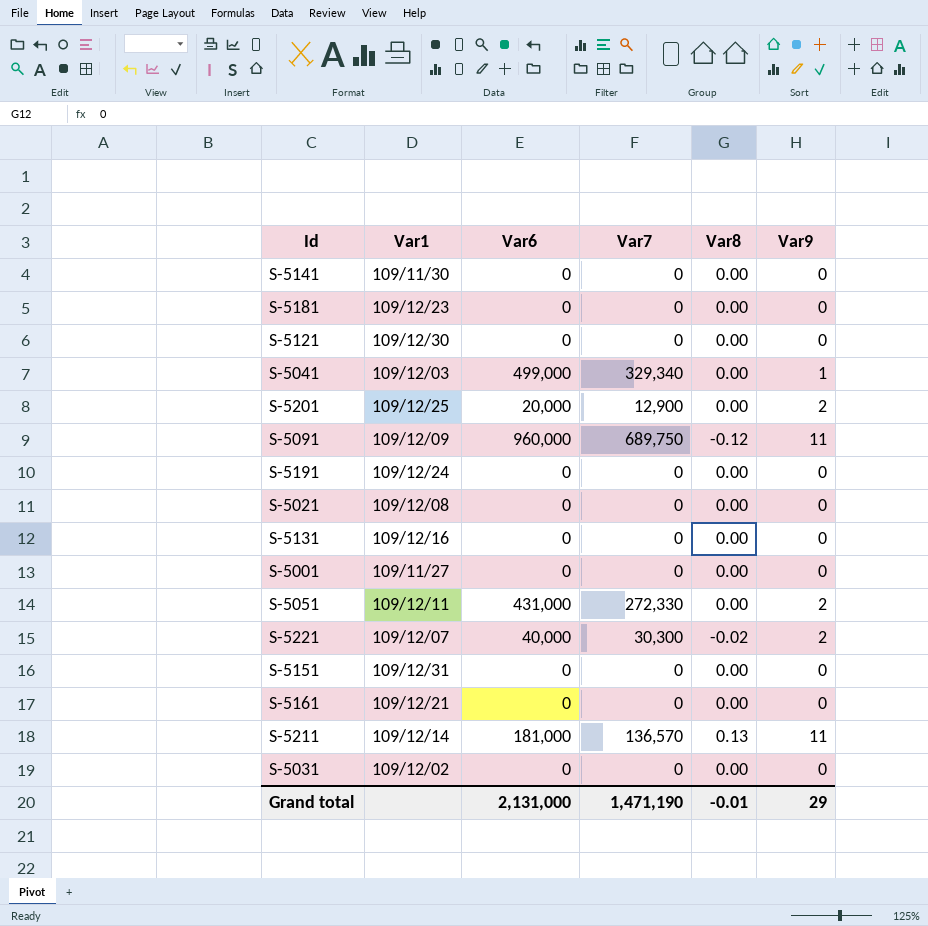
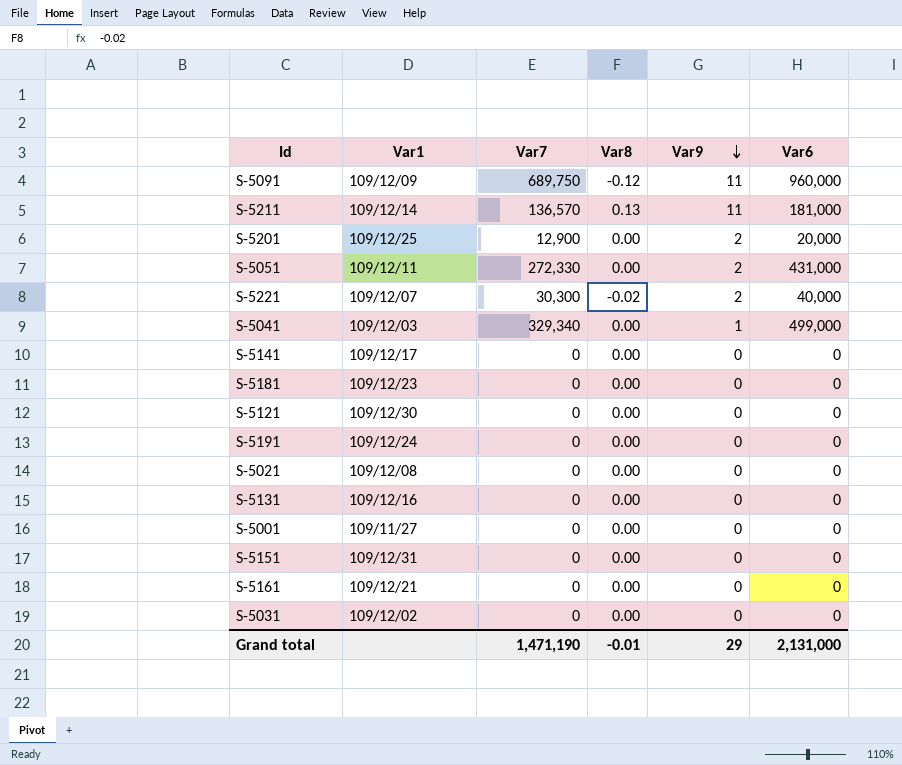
row order: none -> Var9 descending
column Var6 | position: 3 -> 6
S-5141 | Var1: 109/11/30 -> 109/12/17

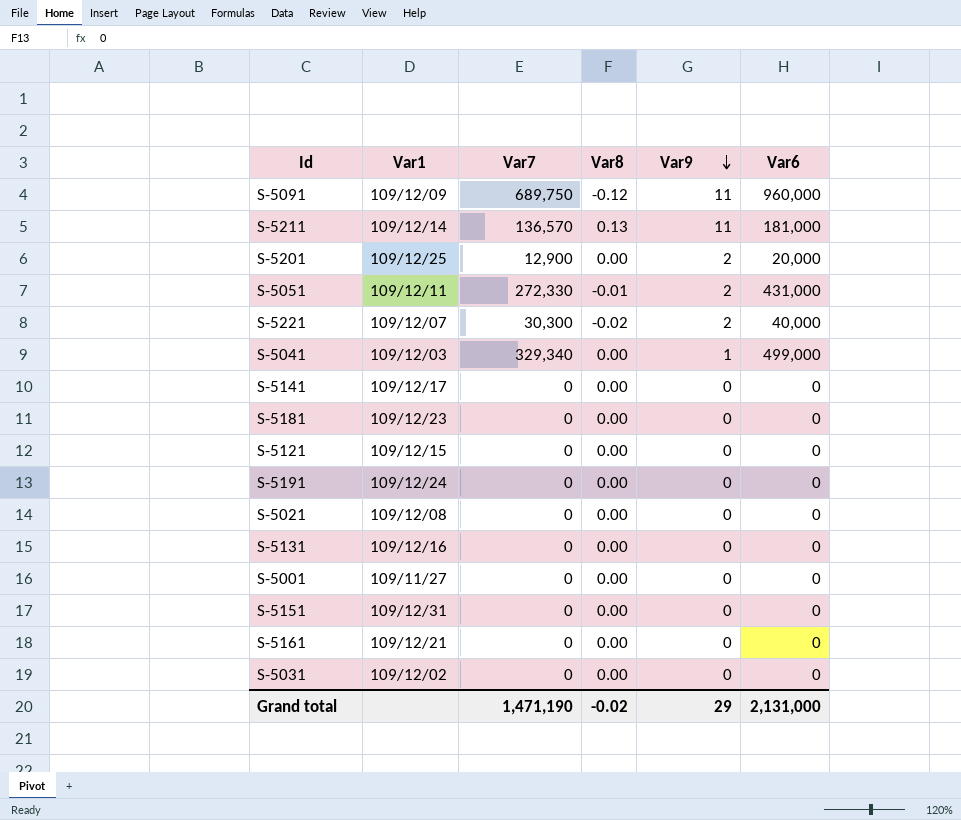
S-5051 | Var8: 0.00 -> -0.01
S-5121 | Var1: 109/12/30 -> 109/12/15
Grand total | Var8: -0.01 -> -0.02

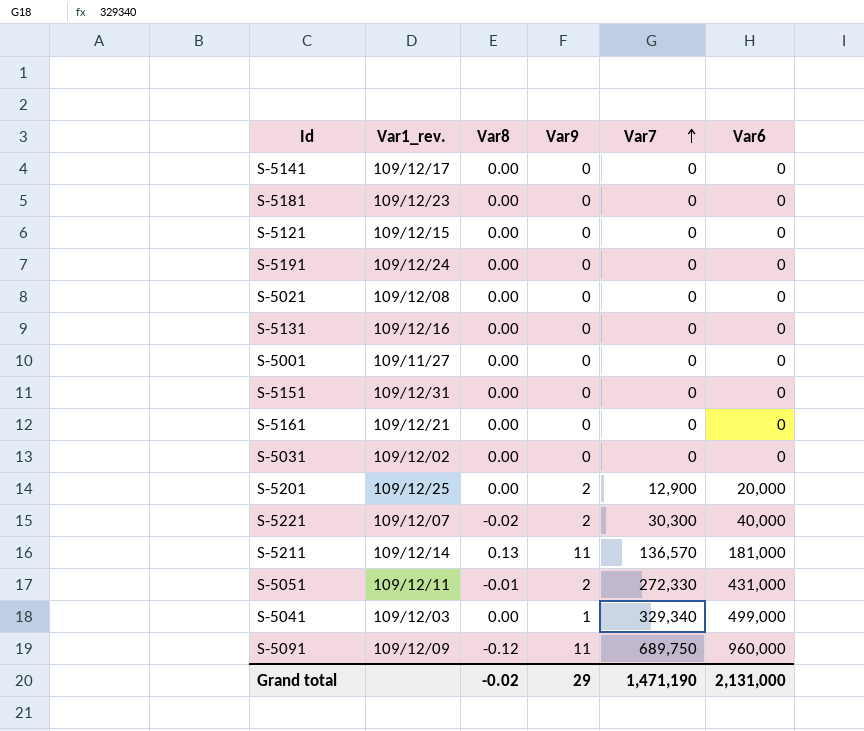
row order: Var9 descending -> Var7 ascending
column name: Var1 -> Var1_rev.
column Var7 | position: 3 -> 5

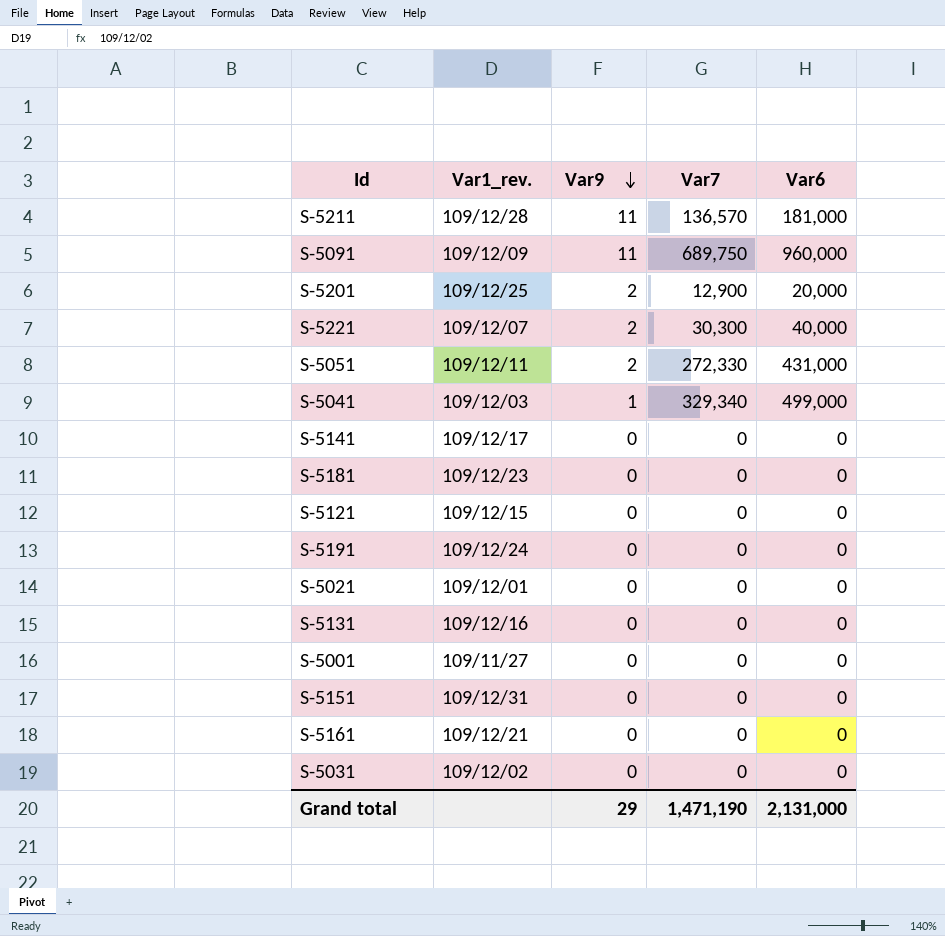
row order: Var7 ascending -> Var9 descending
column Var8 | position: 3 -> none
S-5211 | Var1_rev.: 109/12/14 -> 109/12/28
S-5021 | Var1_rev.: 109/12/08 -> 109/12/01

